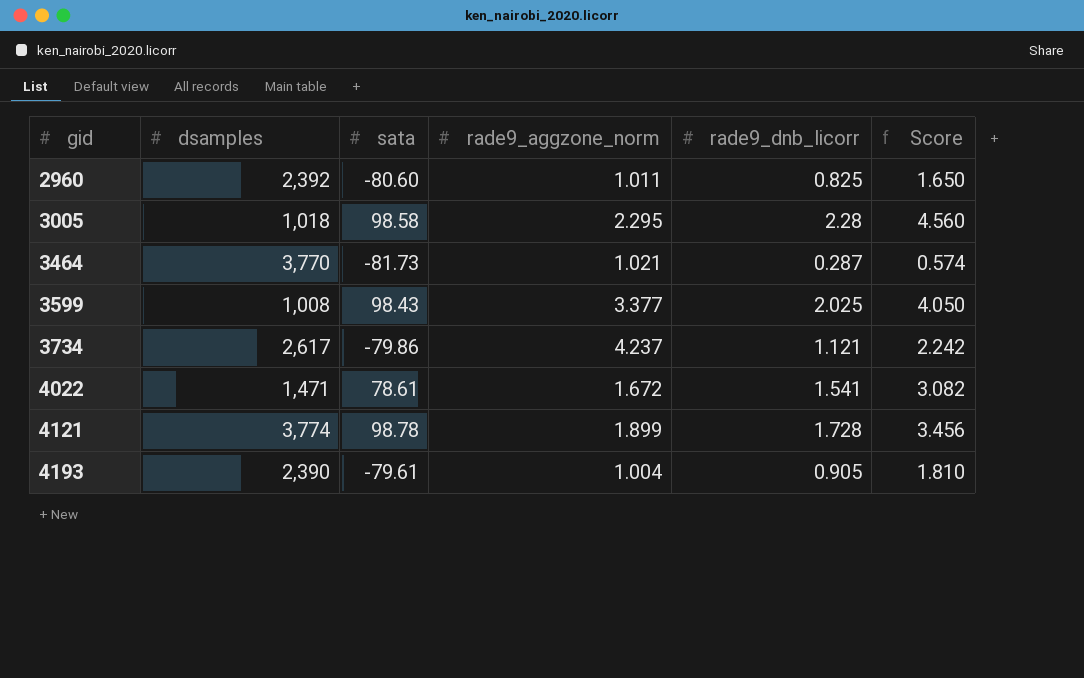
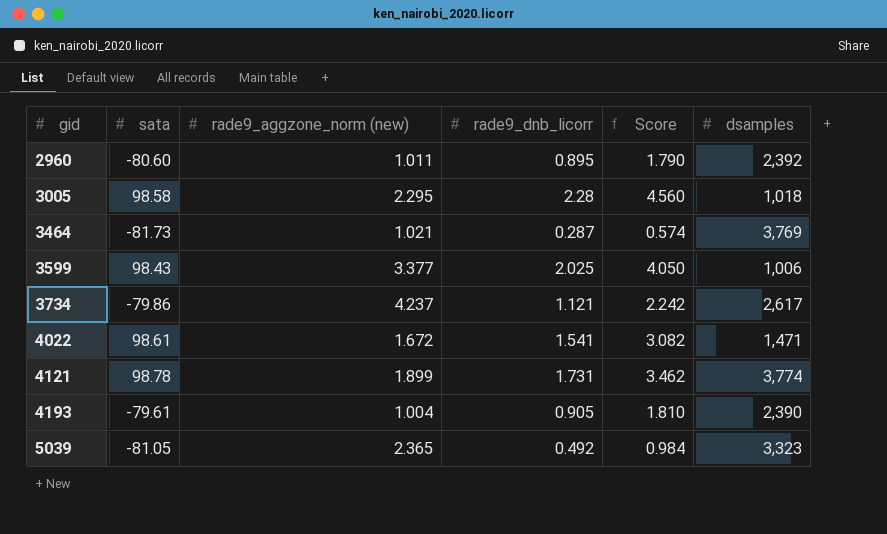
column name: rade9_aggzone_norm -> rade9_aggzone_norm (new)
column dsamples | position: 2 -> 6
2960 | rade9_dnb_licorr: 0.825 -> 0.895
2960 | Score: 1.650 -> 1.790
3464 | dsamples: 3,770 -> 3,769
3599 | dsamples: 1,008 -> 1,006
4022 | sata: 78.61 -> 98.61
4121 | rade9_dnb_licorr: 1.728 -> 1.731
4121 | Score: 3.456 -> 3.462
row 5039: none -> -81.05 | 2.365 | 0.492 | 0.984 | 3,323

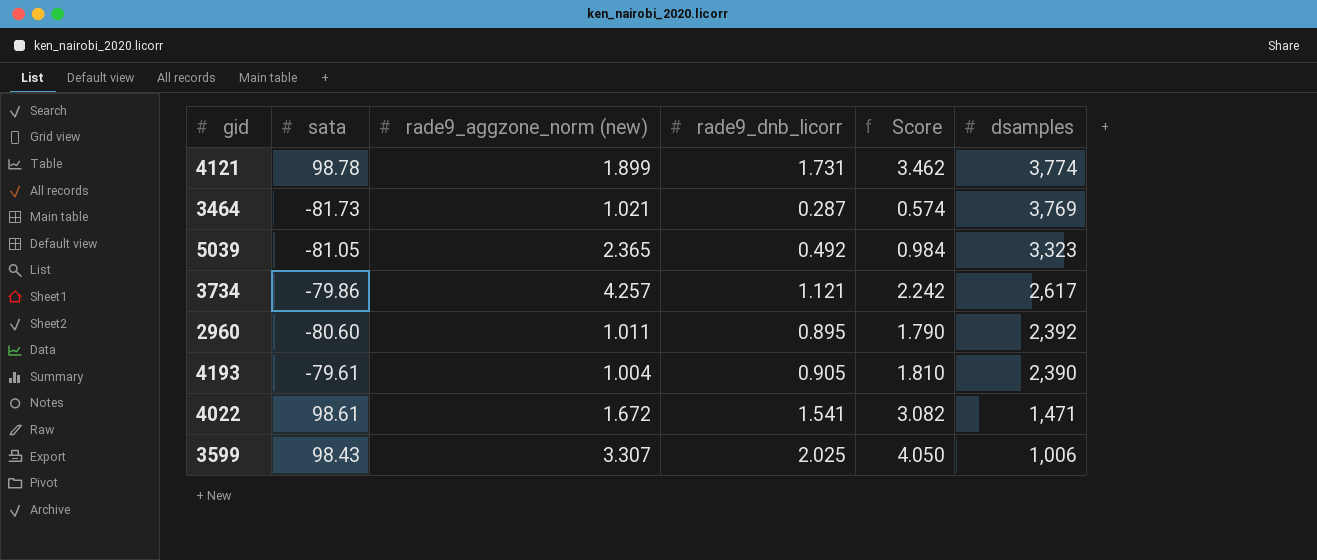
row order: gid ascending -> dsamples descending
row 3005: 98.58 | 2.295 | 2.28 | 4.560 | 1,018 -> none
3734 | rade9_aggzone_norm (new): 4.237 -> 4.257
3599 | rade9_aggzone_norm (new): 3.377 -> 3.307

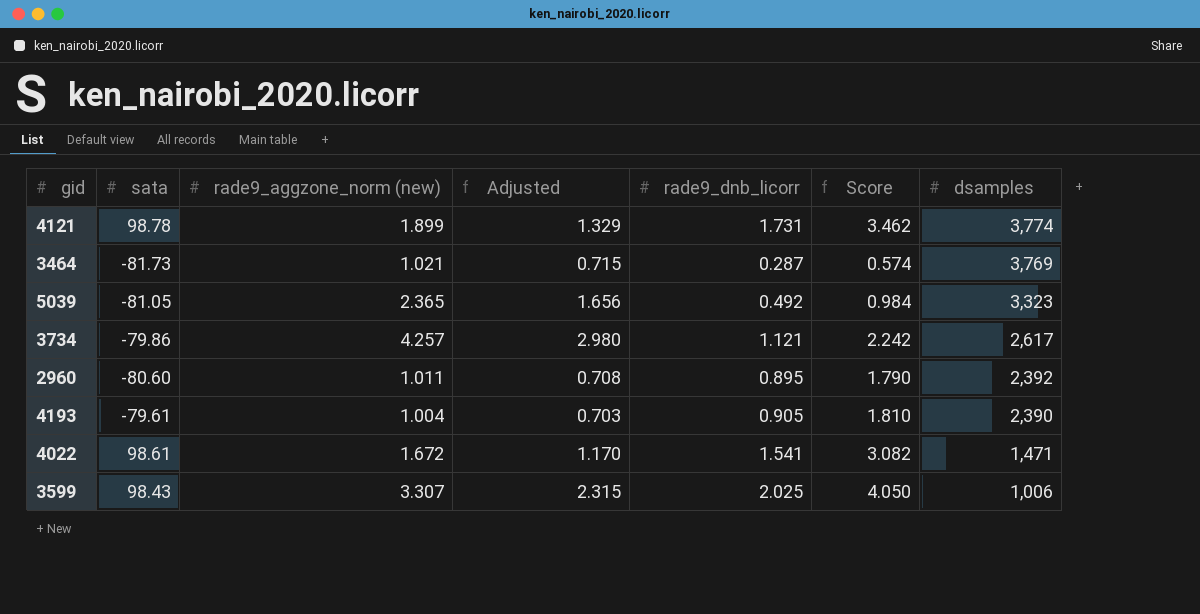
column Adjusted | formula: none -> [rade9_aggzone_norm (new)] * 0.7

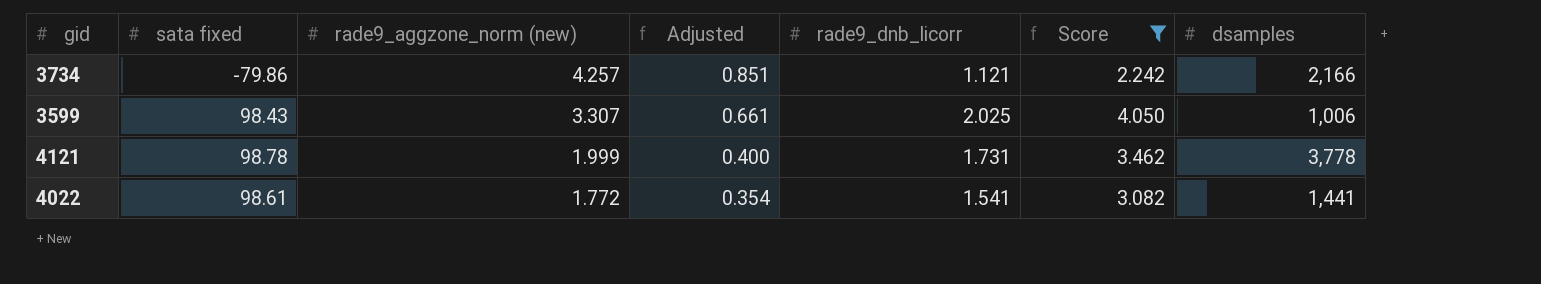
filter: none -> Score >= 2.242
row order: dsamples descending -> rade9_aggzone_norm (new) descending
column name: sata -> sata fixed
column Adjusted | formula: [rade9_aggzone_norm (new)] * 0.7 -> [rade9_aggzone_norm (new)] * 0.2
3734 | dsamples: 2,617 -> 2,166
4121 | rade9_aggzone_norm (new): 1.899 -> 1.999
4121 | dsamples: 3,774 -> 3,778
4022 | rade9_aggzone_norm (new): 1.672 -> 1.772
4022 | dsamples: 1,471 -> 1,441

